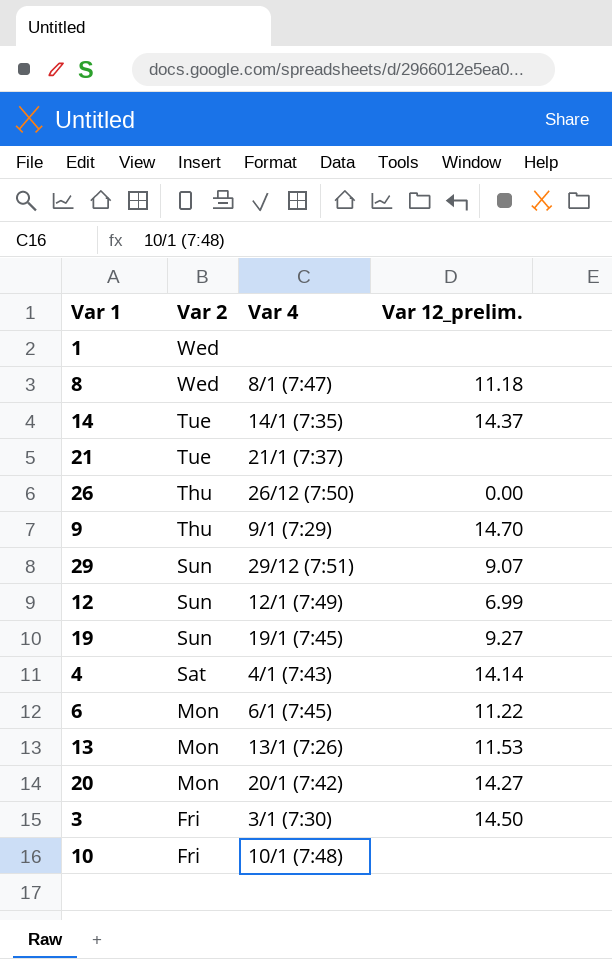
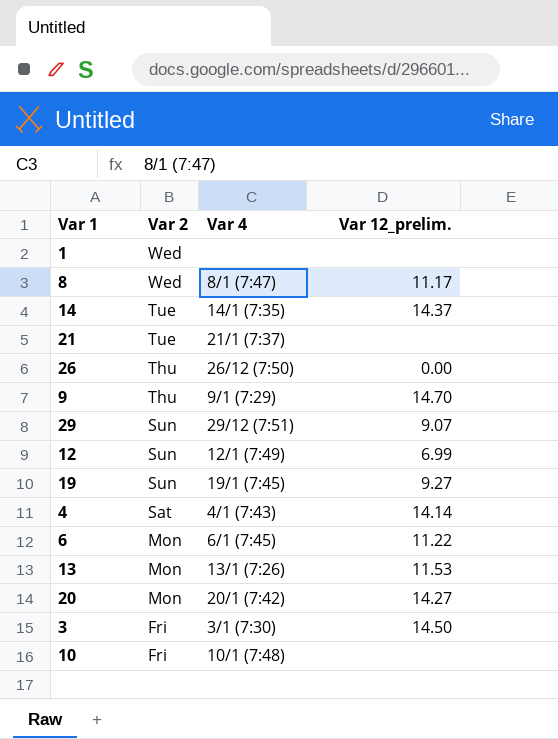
8 | Var 12_prelim.: 11.18 -> 11.17

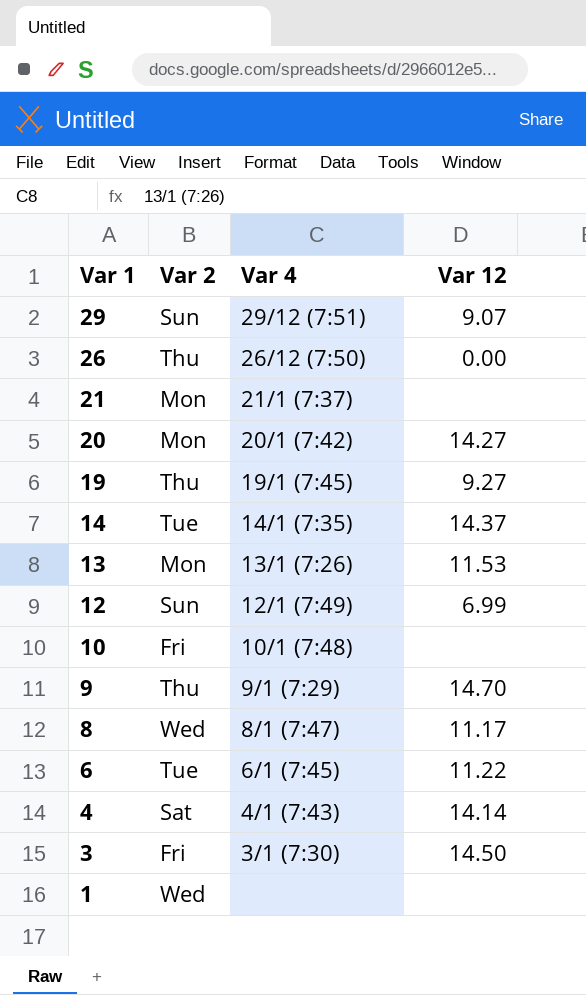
row order: Var 2 descending -> Var 1 descending
column name: Var 12_prelim. -> Var 12
21 | Var 2: Tue -> Mon
19 | Var 2: Sun -> Thu
6 | Var 2: Mon -> Tue

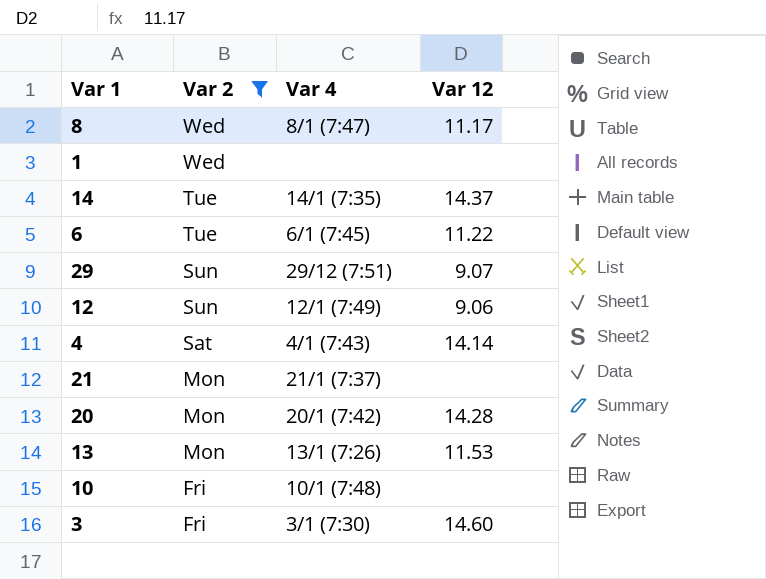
filter: none -> Var 2 != Thu
row order: Var 1 descending -> Var 2 descending
12 | Var 12: 6.99 -> 9.06
20 | Var 12: 14.27 -> 14.28
3 | Var 12: 14.50 -> 14.60

